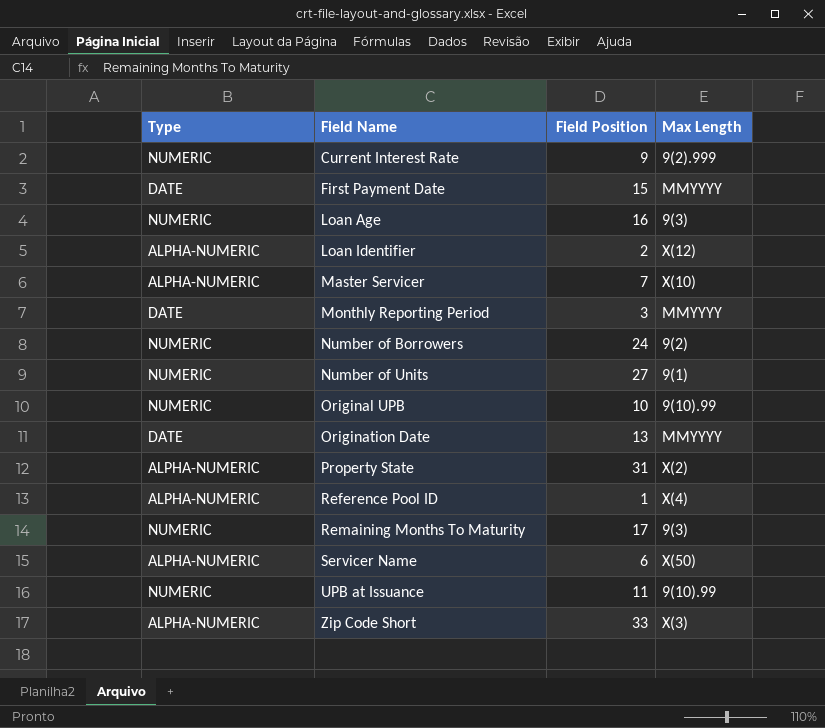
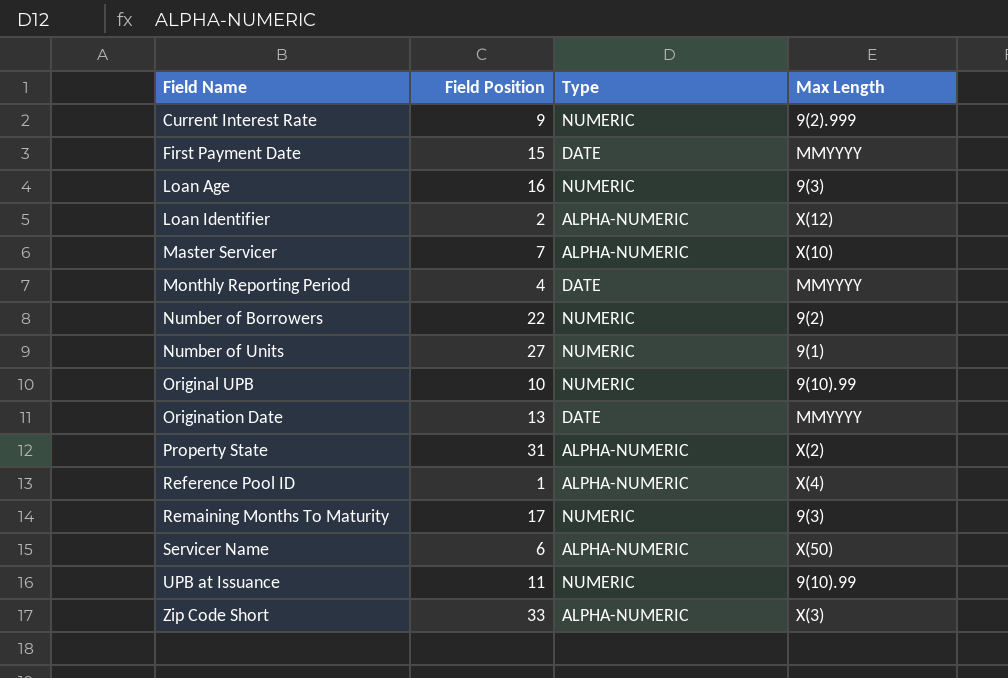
column Type | position: 1 -> 3
Monthly Reporting Period | Field Position: 3 -> 4
Number of Borrowers | Field Position: 24 -> 22

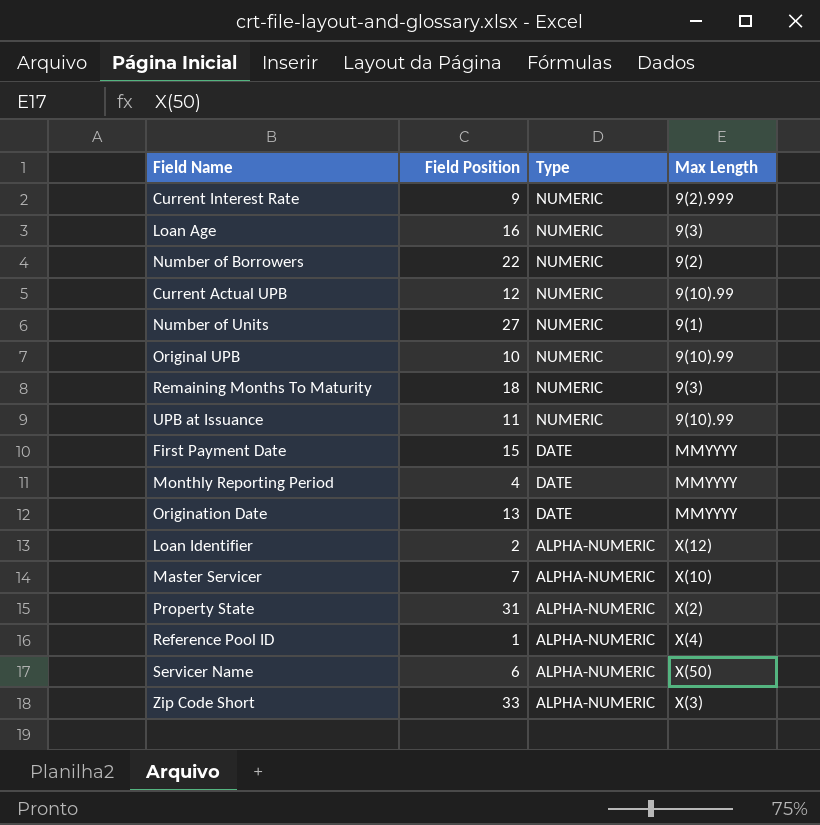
row order: Field Name ascending -> Type descending
row Current Actual UPB: none -> 12 | NUMERIC | 9(10).99
Remaining Months To Maturity | Field Position: 17 -> 18

